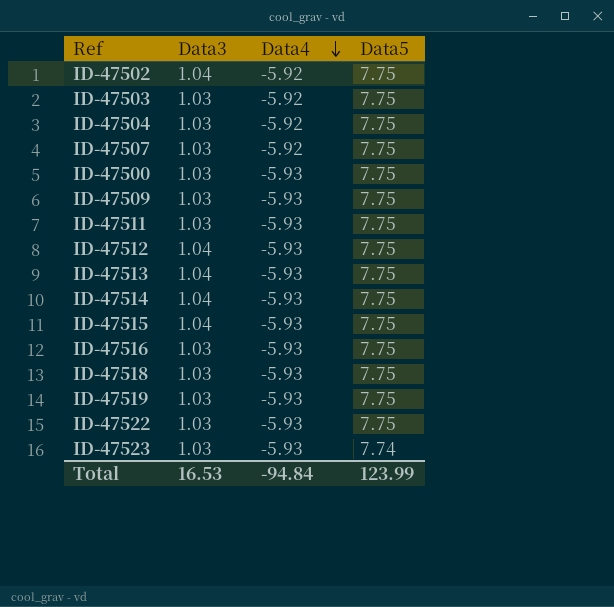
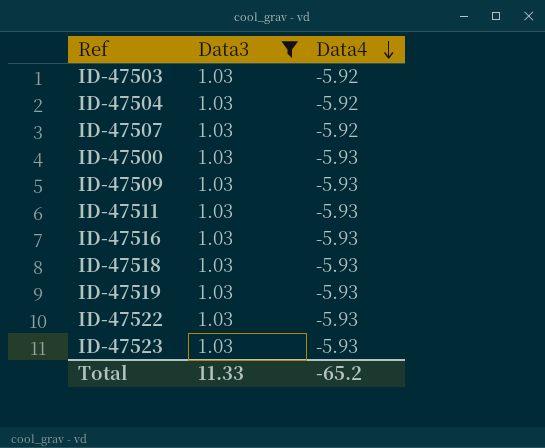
filter: none -> Data3 = 1.03
column Data5 | position: 4 -> none
Total | Data3: 16.53 -> 11.33
Total | Data4: -94.84 -> -65.2

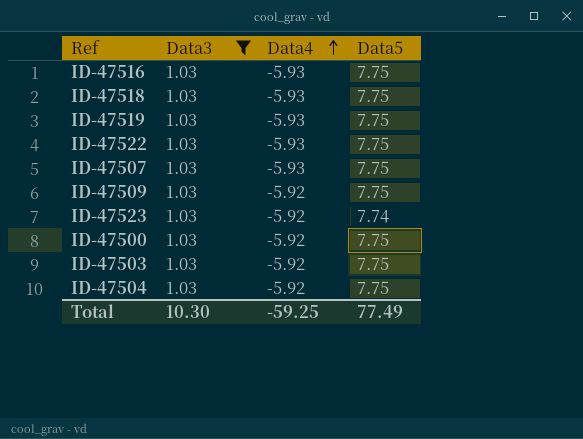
row order: Data4 descending -> Data4 ascending
column Data5 | position: none -> 4
row ID-47511: 1.03 | -5.93 -> none
ID-47507 | Data4: -5.92 -> -5.93
ID-47509 | Data4: -5.93 -> -5.92
ID-47523 | Data4: -5.93 -> -5.92
ID-47500 | Data4: -5.93 -> -5.92
Total | Data3: 11.33 -> 10.30
Total | Data4: -65.2 -> -59.25

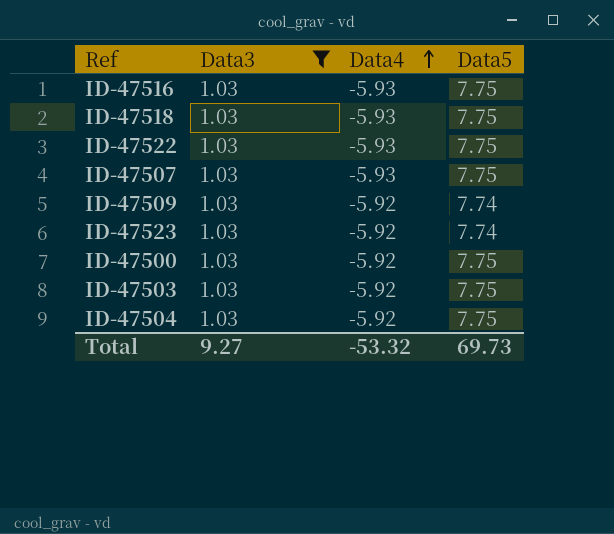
row ID-47519: 1.03 | -5.93 | 7.75 -> none
ID-47509 | Data5: 7.75 -> 7.74
Total | Data3: 10.30 -> 9.27
Total | Data4: -59.25 -> -53.32
Total | Data5: 77.49 -> 69.73

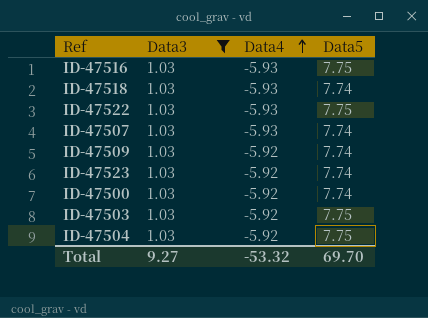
ID-47518 | Data5: 7.75 -> 7.74
ID-47507 | Data5: 7.75 -> 7.74
ID-47500 | Data5: 7.75 -> 7.74
Total | Data5: 69.73 -> 69.70

